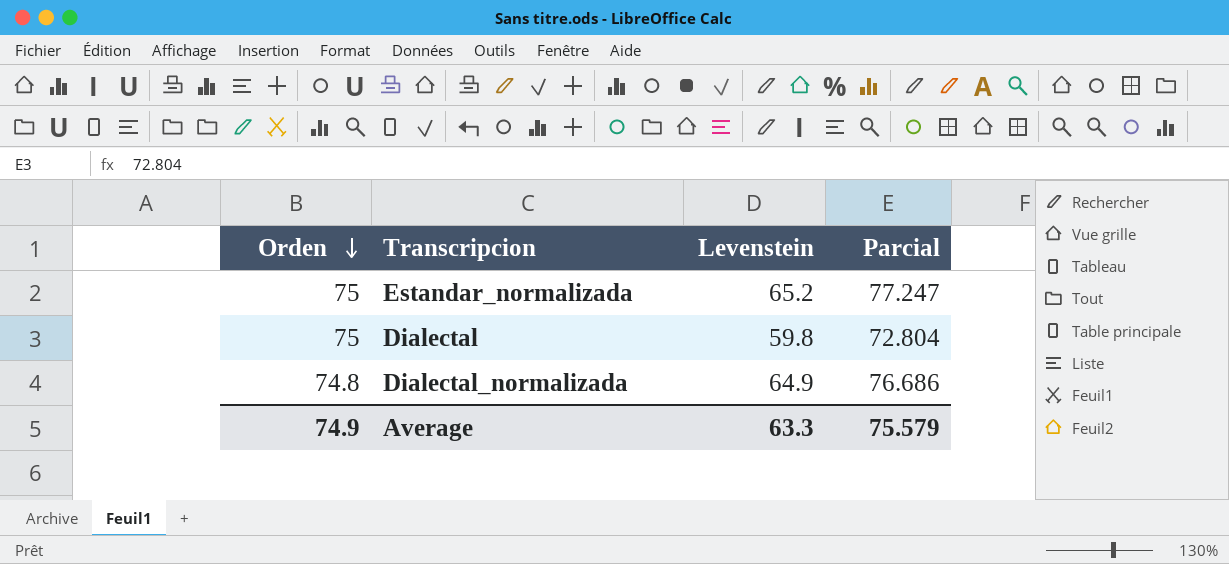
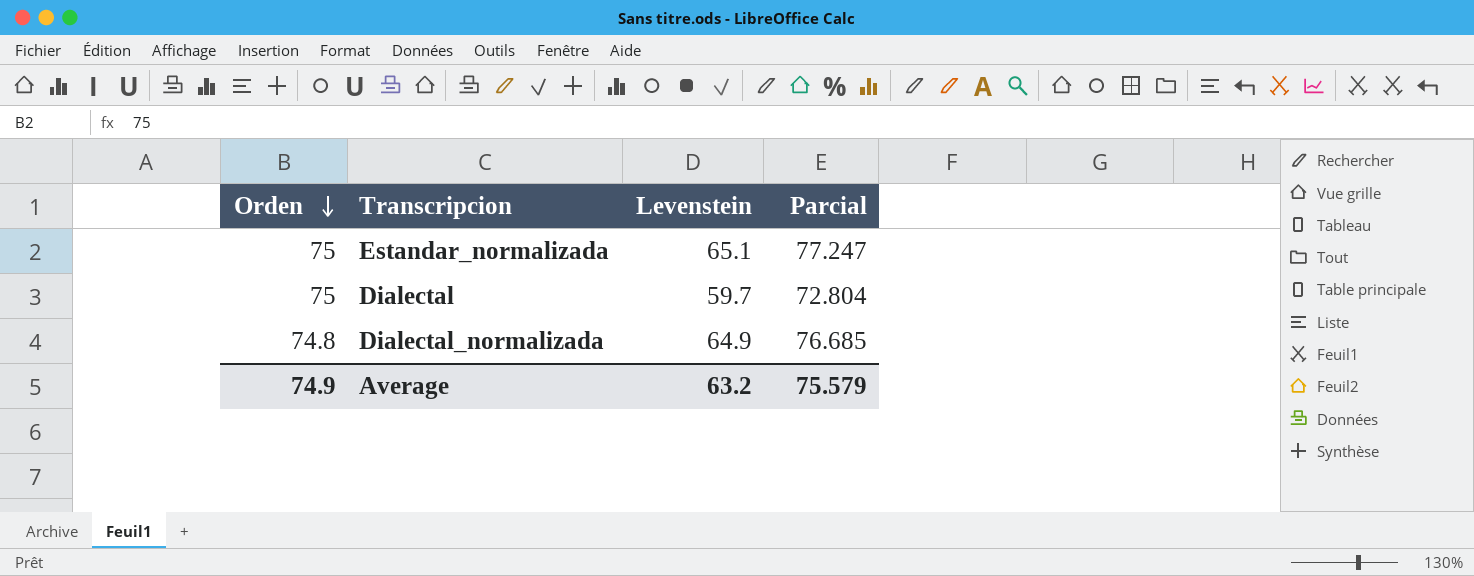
Estandar_normalizada | Levenstein: 65.2 -> 65.1
Dialectal | Levenstein: 59.8 -> 59.7
Dialectal_normalizada | Parcial: 76.686 -> 76.685
Average | Levenstein: 63.3 -> 63.2

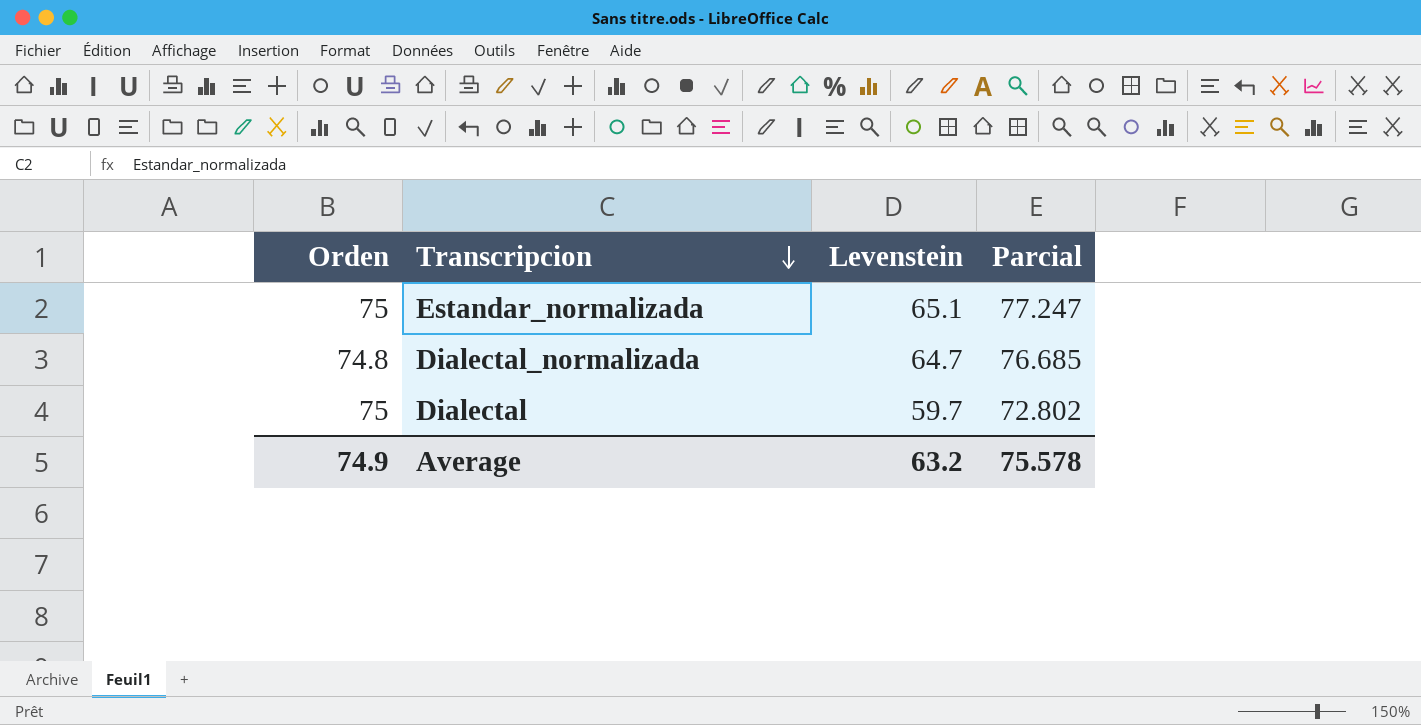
row order: Orden descending -> Transcripcion descending
Dialectal_normalizada | Levenstein: 64.9 -> 64.7
Dialectal | Parcial: 72.804 -> 72.802
Average | Parcial: 75.579 -> 75.578

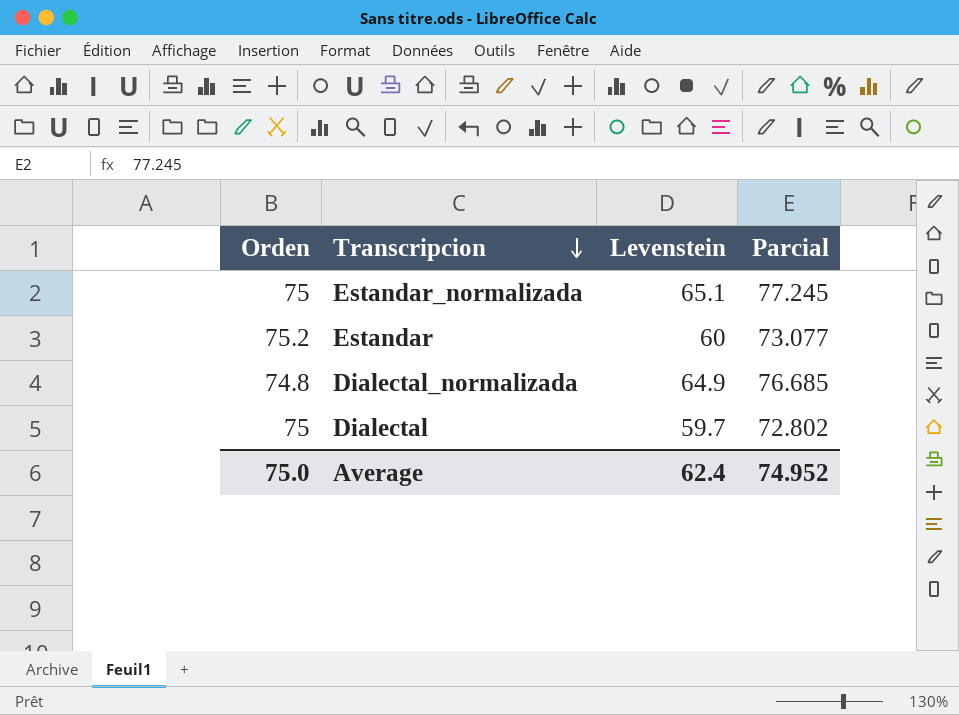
Estandar_normalizada | Parcial: 77.247 -> 77.245
row Estandar: none -> 75.2 | 60 | 73.077
Dialectal_normalizada | Levenstein: 64.7 -> 64.9
Average | Orden: 74.9 -> 75.0
Average | Levenstein: 63.2 -> 62.4
Average | Parcial: 75.578 -> 74.952

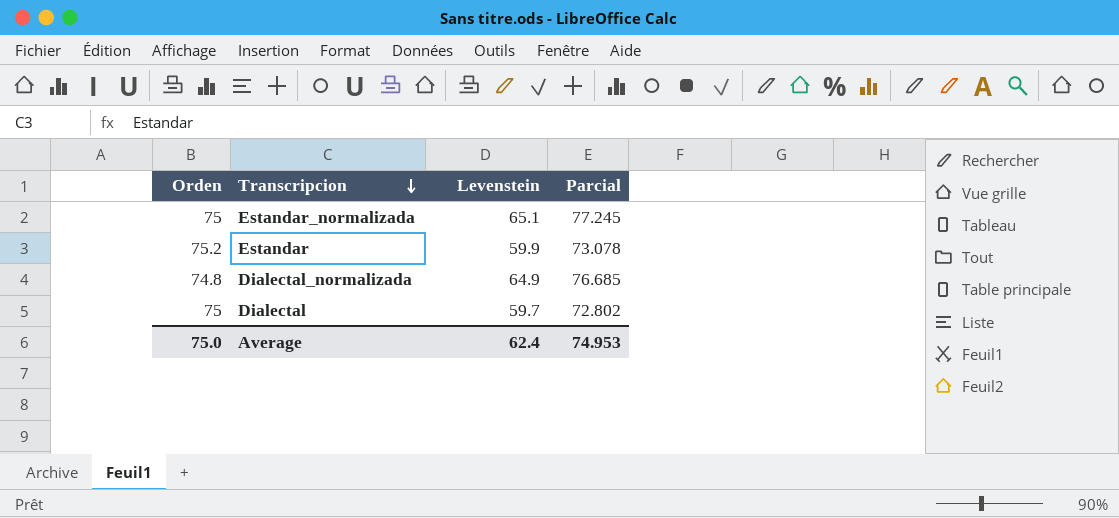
Estandar | Levenstein: 60 -> 59.9
Estandar | Parcial: 73.077 -> 73.078
Average | Parcial: 74.952 -> 74.953

